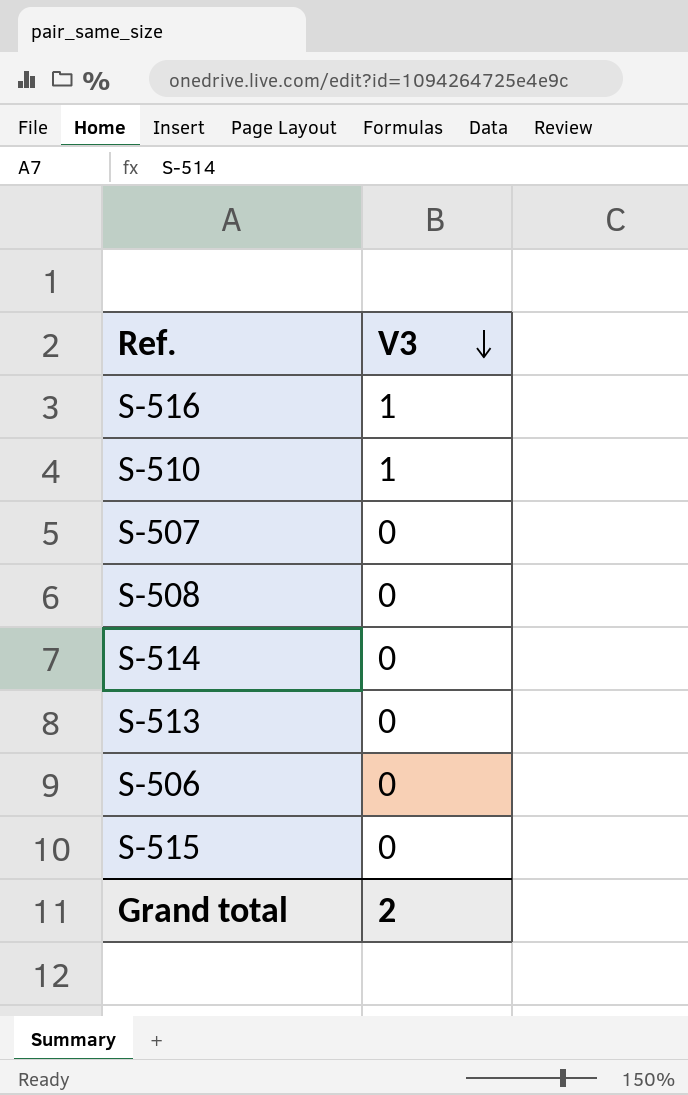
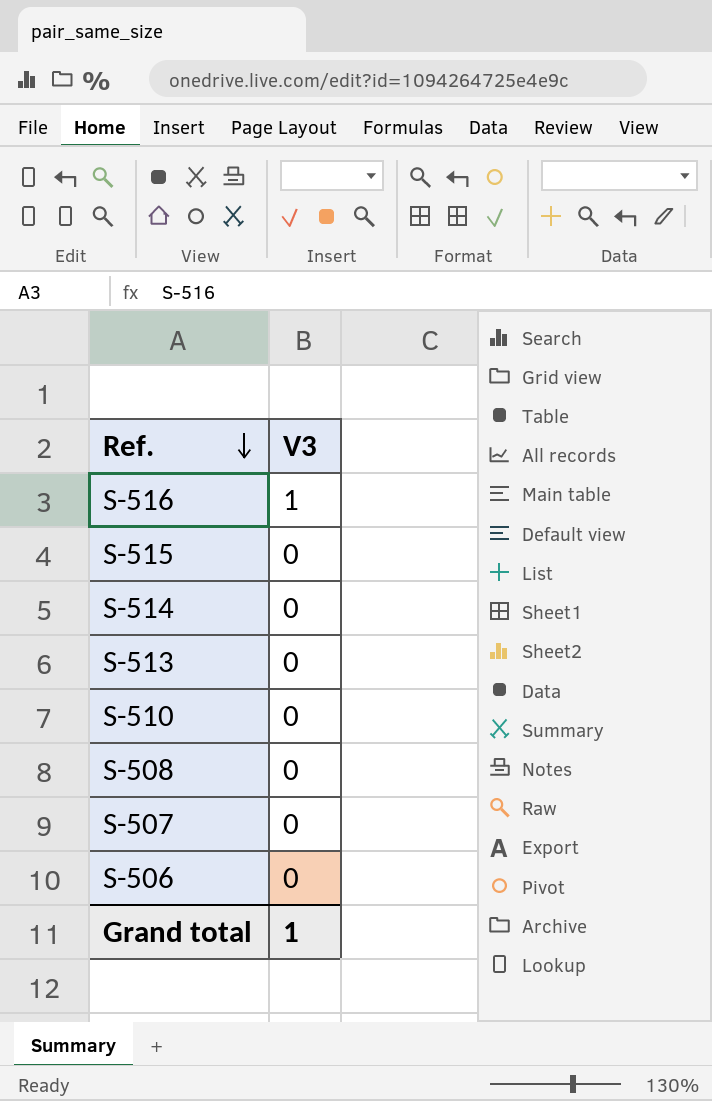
row order: V3 descending -> Ref. descending
S-510 | V3: 1 -> 0
Grand total | V3: 2 -> 1

